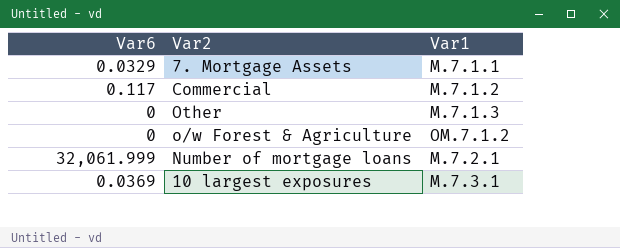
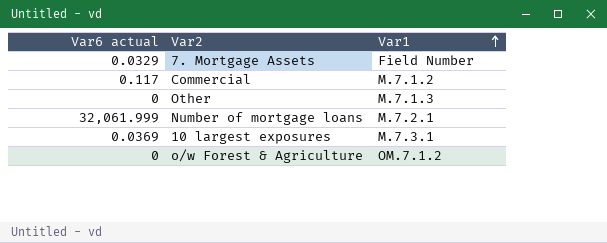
row order: none -> Var1 ascending
column name: Var6 -> Var6 actual
7. Mortgage Assets | Var1: M.7.1.1 -> Field Number

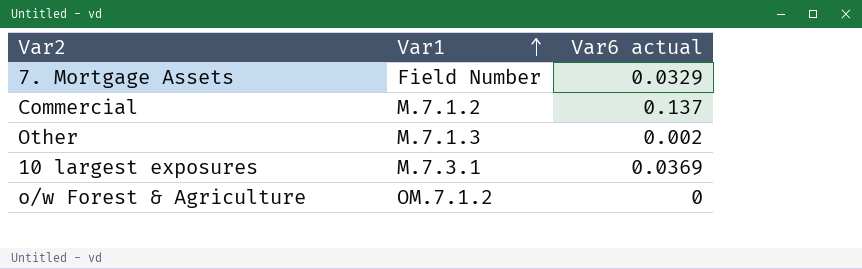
column Var6 actual | position: 1 -> 3
row Number of mortgage loans: 32,061.999 | M.7.2.1 -> none
Commercial | Var6 actual: 0.117 -> 0.137
Other | Var6 actual: 0 -> 0.002

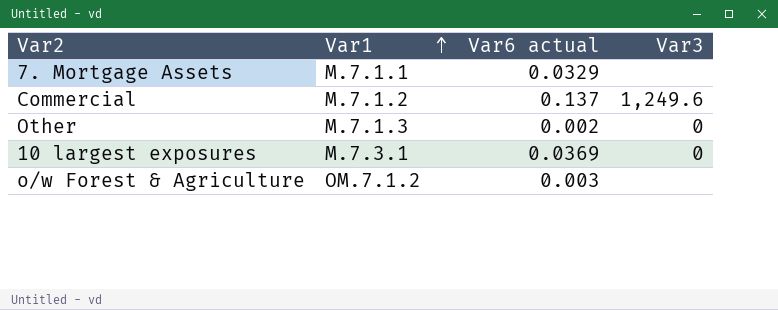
column Var3 | position: none -> 4
7. Mortgage Assets | Var1: Field Number -> M.7.1.1
o/w Forest & Agriculture | Var6 actual: 0 -> 0.003

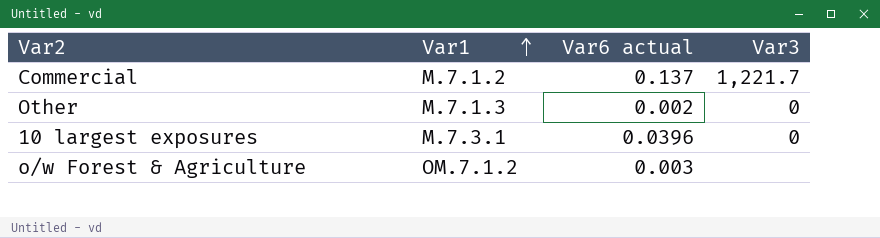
row 7. Mortgage Assets: M.7.1.1 | 0.0329 | none -> none
Commercial | Var3: 1,249.6 -> 1,221.7
10 largest exposures | Var6 actual: 0.0369 -> 0.0396

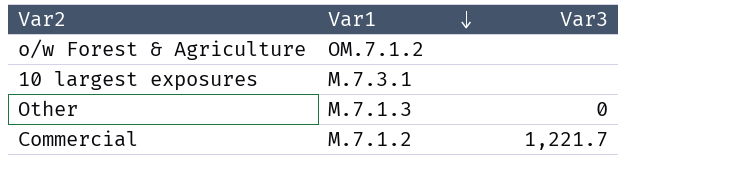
row order: Var1 ascending -> Var1 descending
column Var6 actual | position: 3 -> none
10 largest exposures | Var3: 0 -> none

